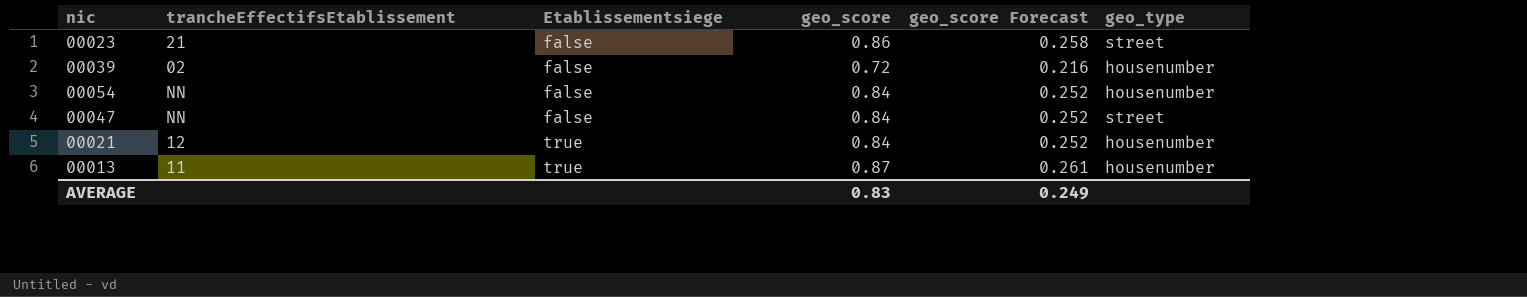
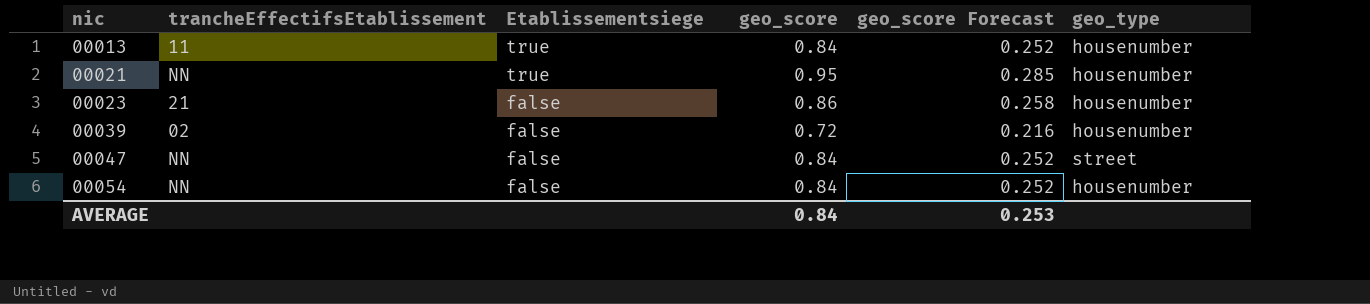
row order: Etablissementsiege ascending -> nic ascending
00013 | geo_score: 0.87 -> 0.84
00013 | geo_score Forecast: 0.261 -> 0.252
00021 | trancheEffectifsEtablissement: 12 -> NN
00021 | geo_score: 0.84 -> 0.95
00021 | geo_score Forecast: 0.252 -> 0.285
00023 | geo_type: street -> housenumber
AVERAGE | geo_score: 0.83 -> 0.84
AVERAGE | geo_score Forecast: 0.249 -> 0.253

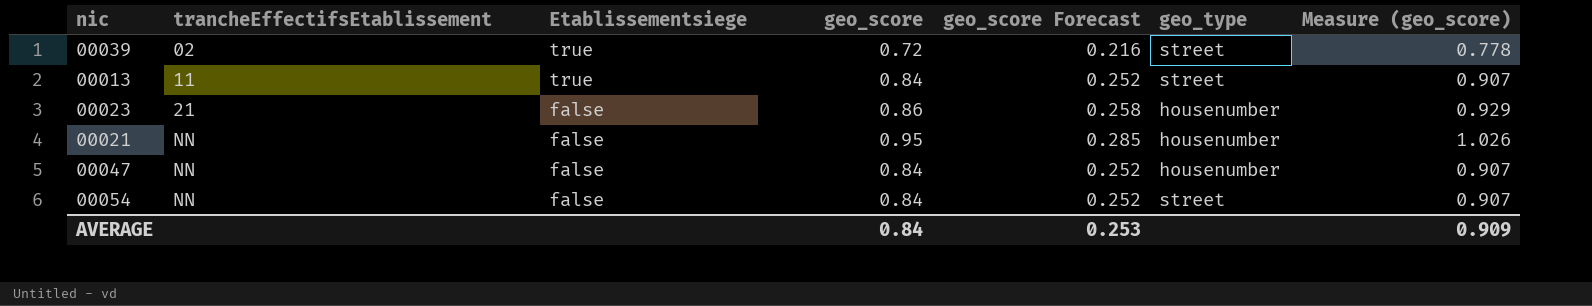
row order: nic ascending -> trancheEffectifsEtablissement ascending
column Measure (geo_score) | formula: none -> [geo_score] * 1.08
00039 | Etablissementsiege: false -> true
00039 | geo_type: housenumber -> street
00013 | geo_type: housenumber -> street
00021 | Etablissementsiege: true -> false
00047 | geo_type: street -> housenumber
00054 | geo_type: housenumber -> street

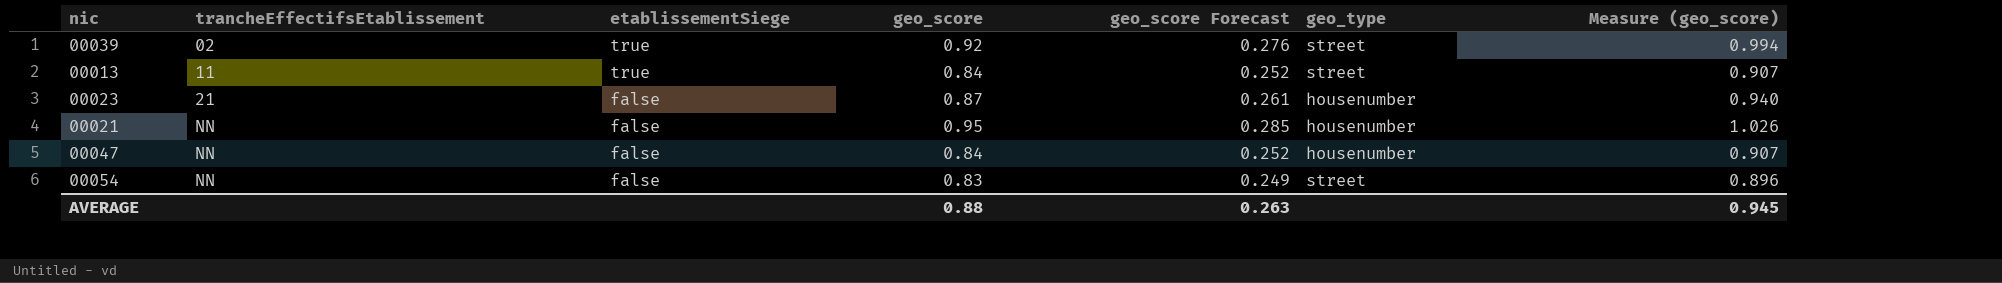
column name: Etablissementsiege -> etablissementSiege
00039 | geo_score: 0.72 -> 0.92
00039 | geo_score Forecast: 0.216 -> 0.276
00039 | Measure (geo_score): 0.778 -> 0.994
00023 | geo_score: 0.86 -> 0.87
00023 | geo_score Forecast: 0.258 -> 0.261
00023 | Measure (geo_score): 0.929 -> 0.940
00054 | geo_score: 0.84 -> 0.83
00054 | geo_score Forecast: 0.252 -> 0.249
00054 | Measure (geo_score): 0.907 -> 0.896
AVERAGE | geo_score: 0.84 -> 0.88
AVERAGE | geo_score Forecast: 0.253 -> 0.263
AVERAGE | Measure (geo_score): 0.909 -> 0.945

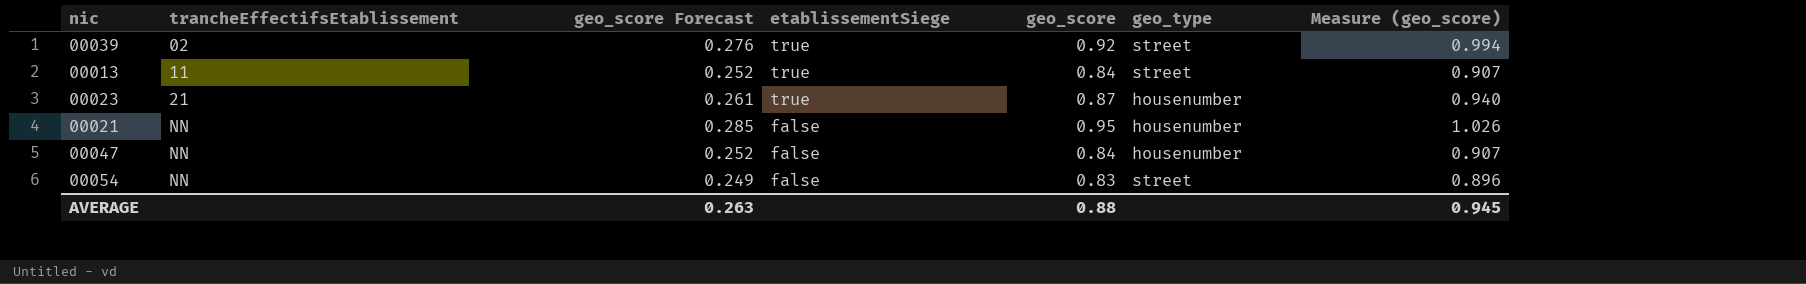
column geo_score Forecast | position: 5 -> 3
00023 | etablissementSiege: false -> true

